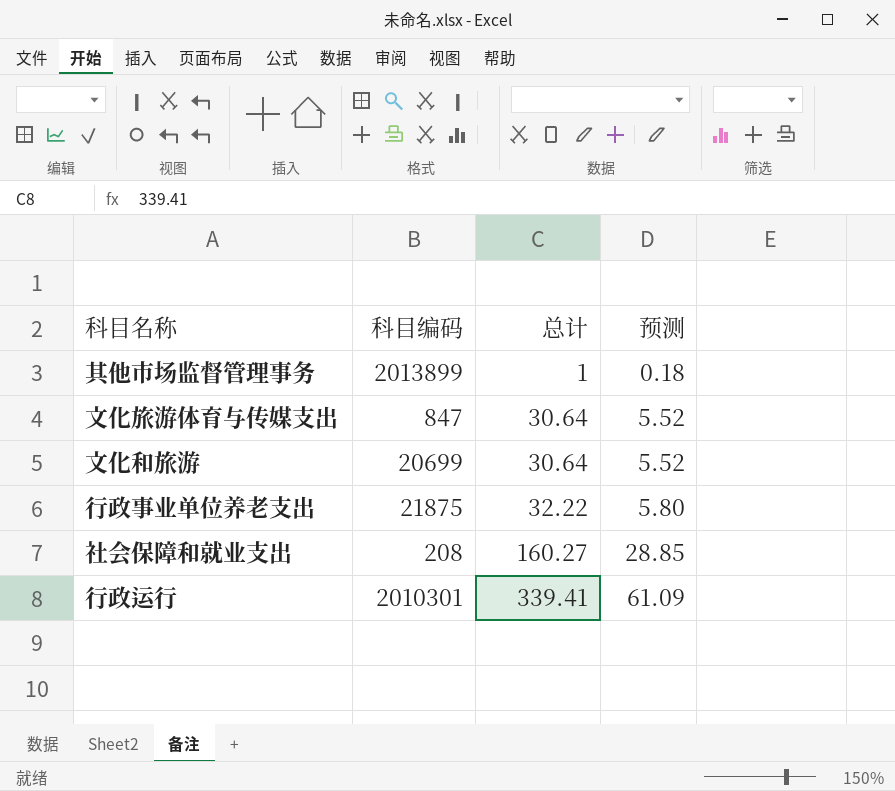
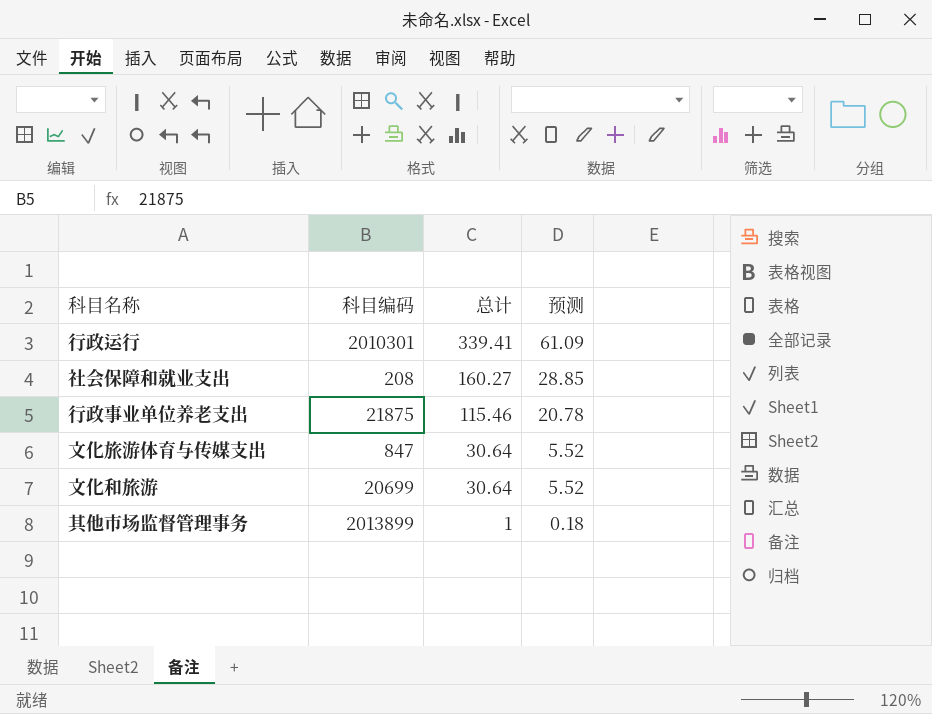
row order: 总计 ascending -> 总计 descending
行政事业单位养老支出 | 总计: 32.22 -> 115.46
行政事业单位养老支出 | 预测: 5.80 -> 20.78

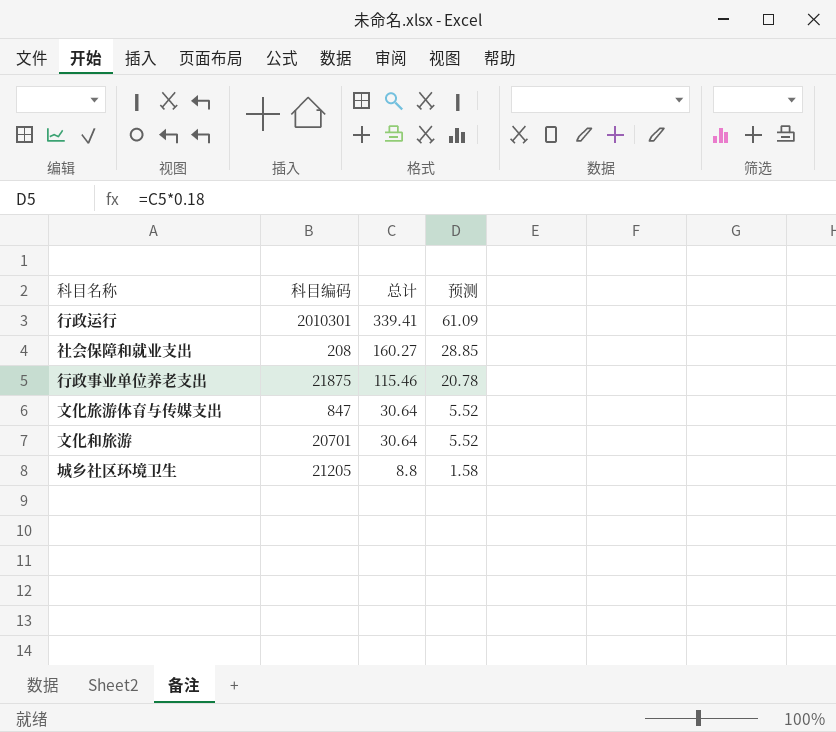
row 其他市场监督管理事务: 2013899 | 1 | 0.18 -> none
文化和旅游 | 科目编码: 20699 -> 20701
row 城乡社区环境卫生: none -> 21205 | 8.8 | 1.58

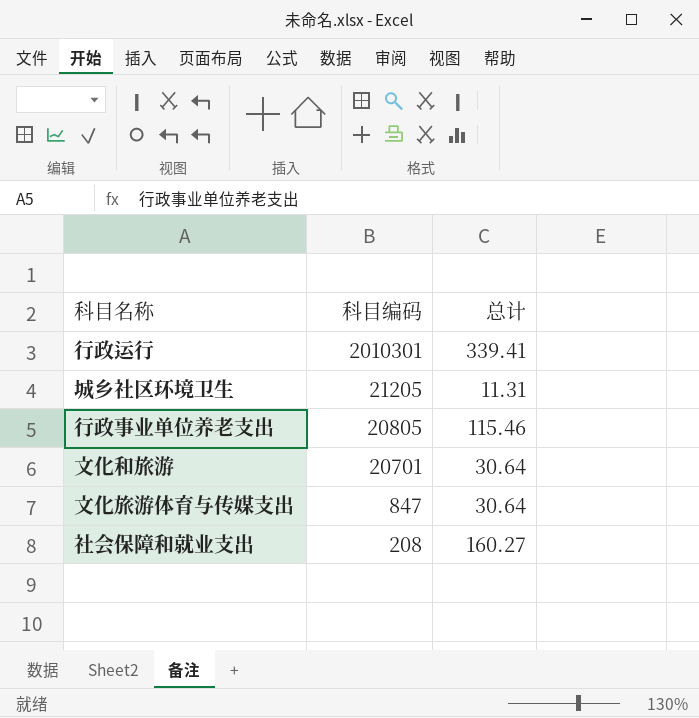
row order: 总计 descending -> 科目编码 descending
column 预测 | formula: [总计] * 0.18 -> none
城乡社区环境卫生 | 总计: 8.8 -> 11.31
行政事业单位养老支出 | 科目编码: 21875 -> 20805

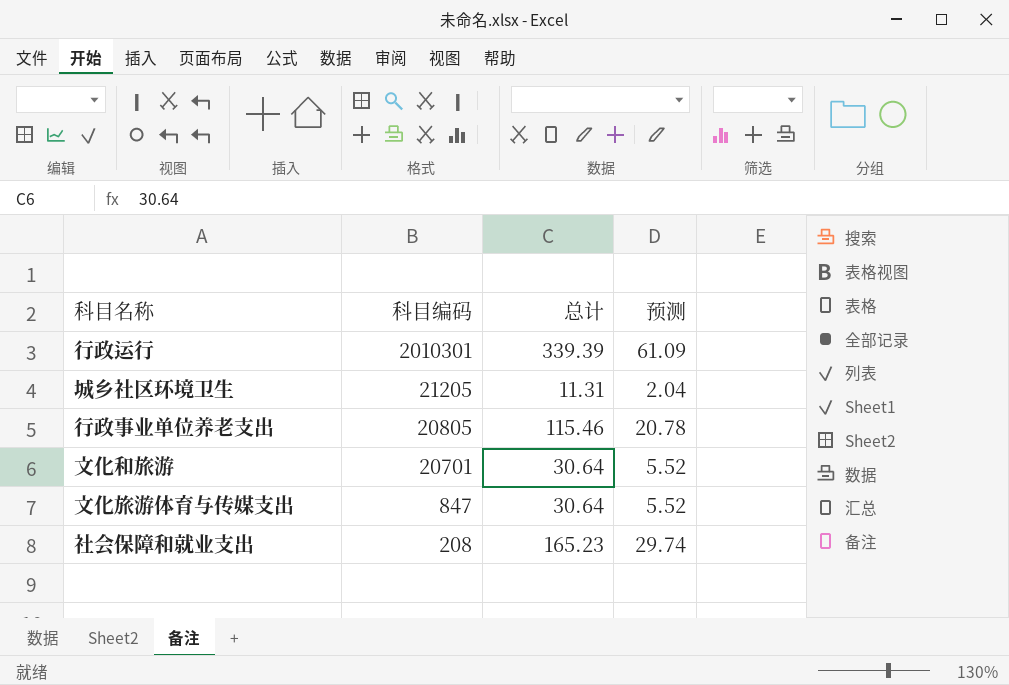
column 预测 | formula: none -> [总计] * 0.18
行政运行 | 总计: 339.41 -> 339.39
社会保障和就业支出 | 总计: 160.27 -> 165.23

